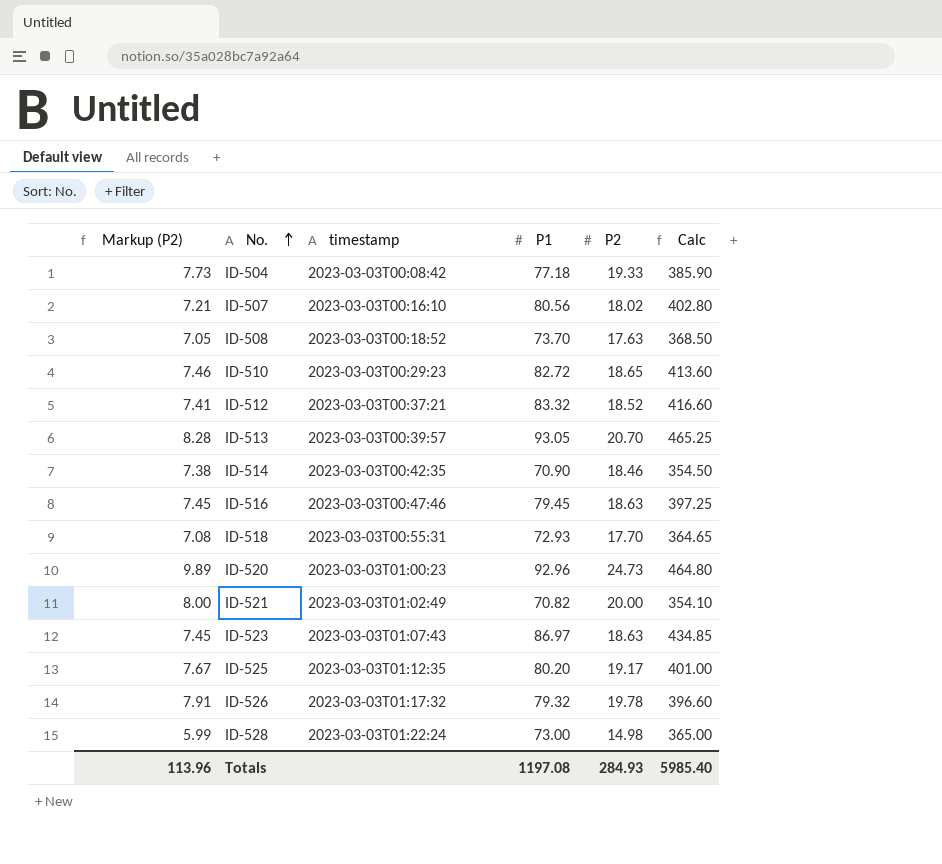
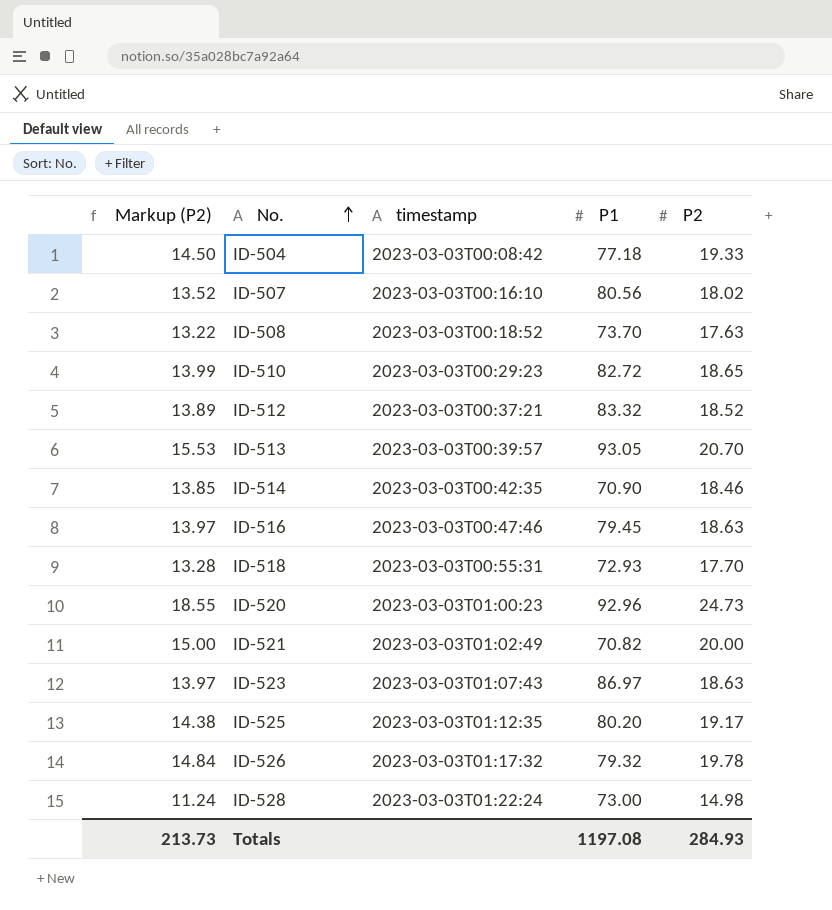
column Calc | formula: [P1] * 5 -> none
column Markup (P2) | formula: [P2] * 0.4 -> [P2] * 0.75
Totals | Markup (P2): 113.96 -> 213.73

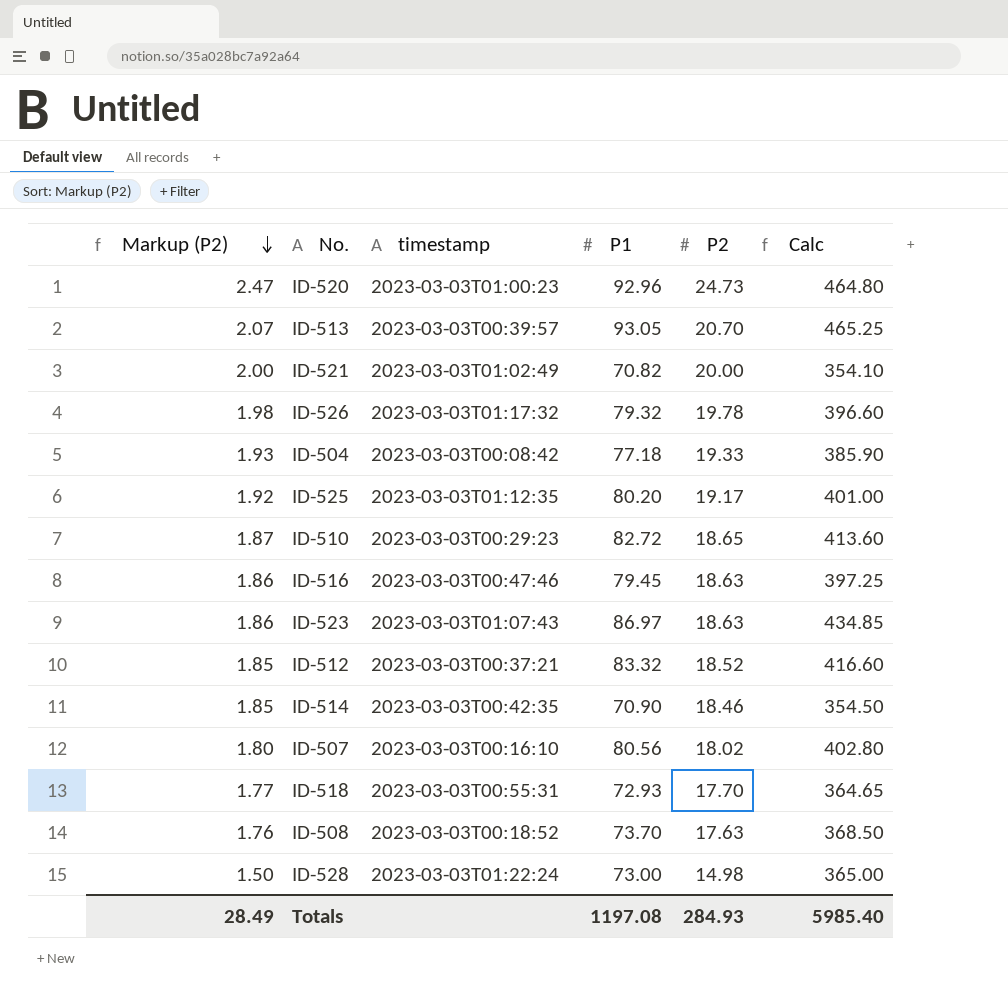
row order: No. ascending -> Markup (P2) descending
column Markup (P2) | formula: [P2] * 0.75 -> [P2] * 0.1
column Calc | formula: none -> [P1] * 5
Totals | Markup (P2): 213.73 -> 28.49

